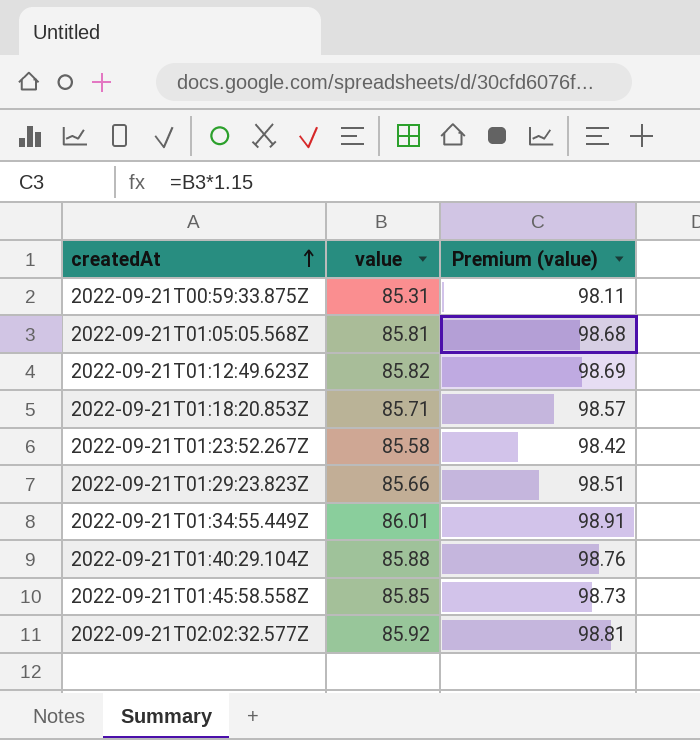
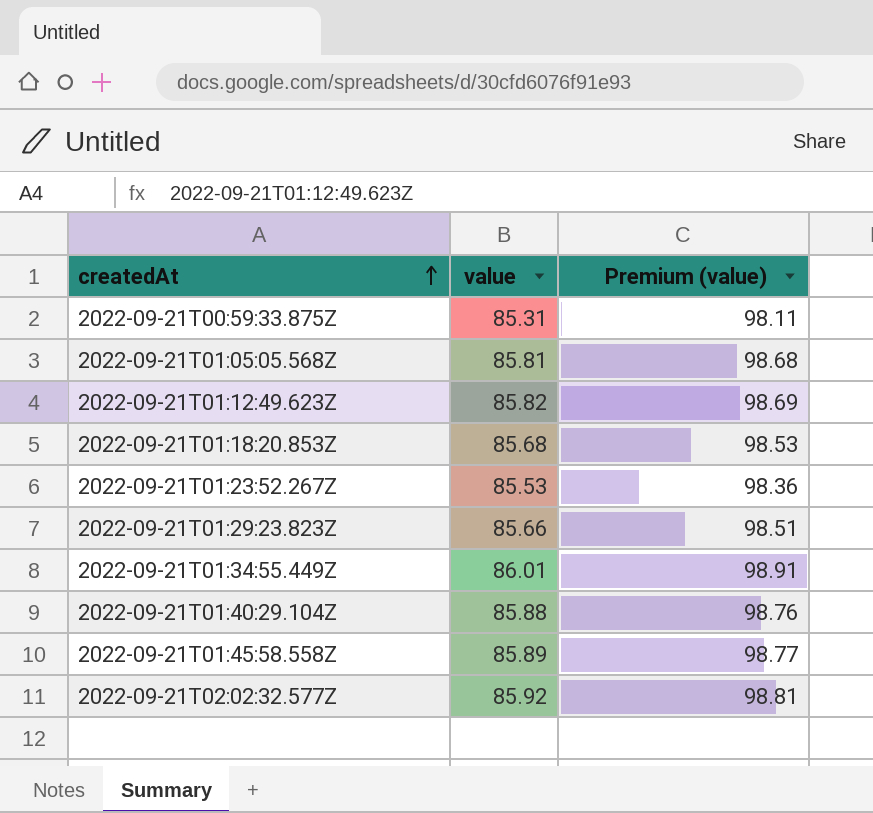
2022-09-21T01:18:20.853Z | value: 85.71 -> 85.68
2022-09-21T01:18:20.853Z | Premium (value): 98.57 -> 98.53
2022-09-21T01:23:52.267Z | value: 85.58 -> 85.53
2022-09-21T01:23:52.267Z | Premium (value): 98.42 -> 98.36
2022-09-21T01:45:58.558Z | value: 85.85 -> 85.89
2022-09-21T01:45:58.558Z | Premium (value): 98.73 -> 98.77

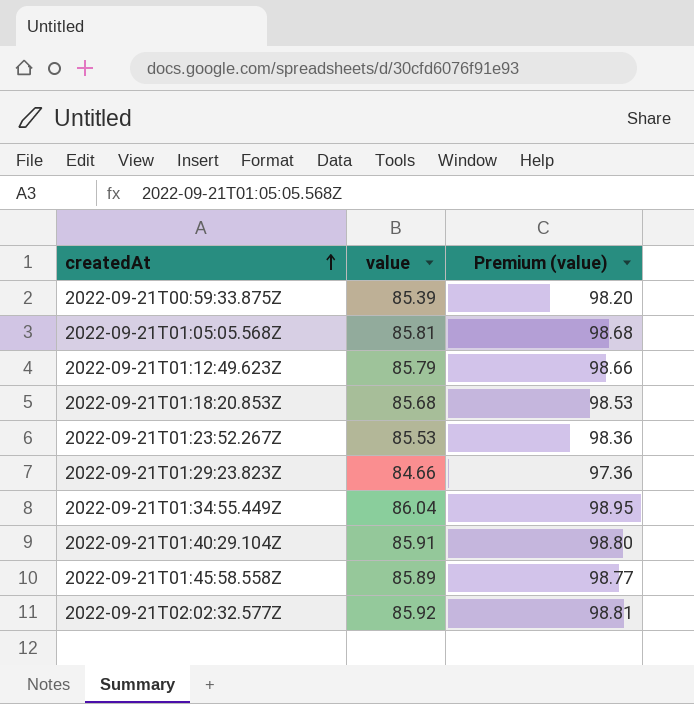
2022-09-21T00:59:33.875Z | value: 85.31 -> 85.39
2022-09-21T00:59:33.875Z | Premium (value): 98.11 -> 98.20
2022-09-21T01:12:49.623Z | value: 85.82 -> 85.79
2022-09-21T01:12:49.623Z | Premium (value): 98.69 -> 98.66
2022-09-21T01:29:23.823Z | value: 85.66 -> 84.66
2022-09-21T01:29:23.823Z | Premium (value): 98.51 -> 97.36
2022-09-21T01:34:55.449Z | value: 86.01 -> 86.04
2022-09-21T01:34:55.449Z | Premium (value): 98.91 -> 98.95
2022-09-21T01:40:29.104Z | value: 85.88 -> 85.91
2022-09-21T01:40:29.104Z | Premium (value): 98.76 -> 98.80

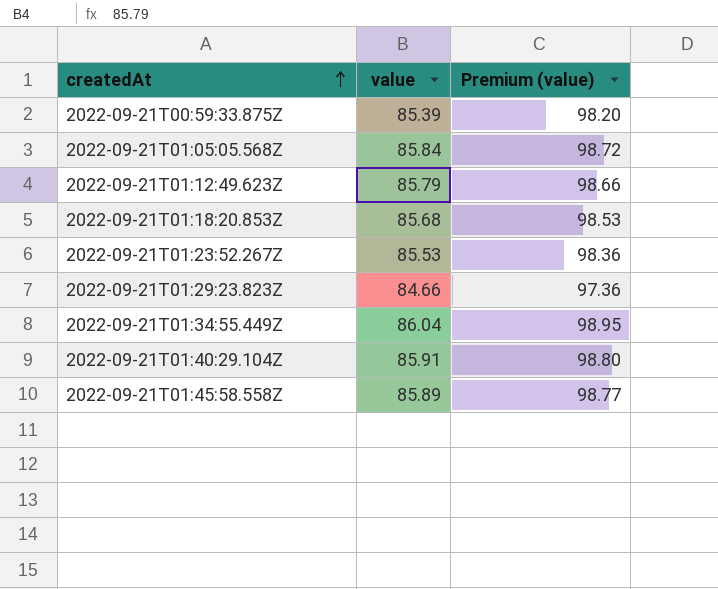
row 2022-09-21T02:02:32.577Z: 85.92 | 98.81 -> none
2022-09-21T01:05:05.568Z | value: 85.81 -> 85.84
2022-09-21T01:05:05.568Z | Premium (value): 98.68 -> 98.72

